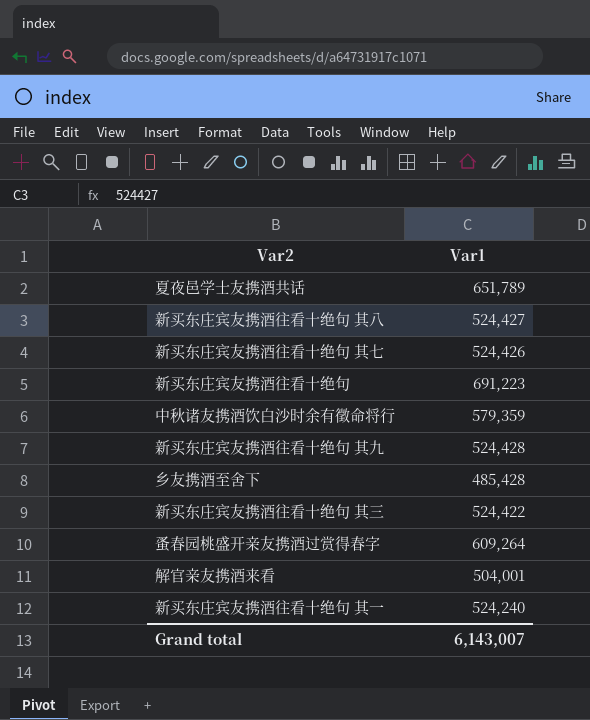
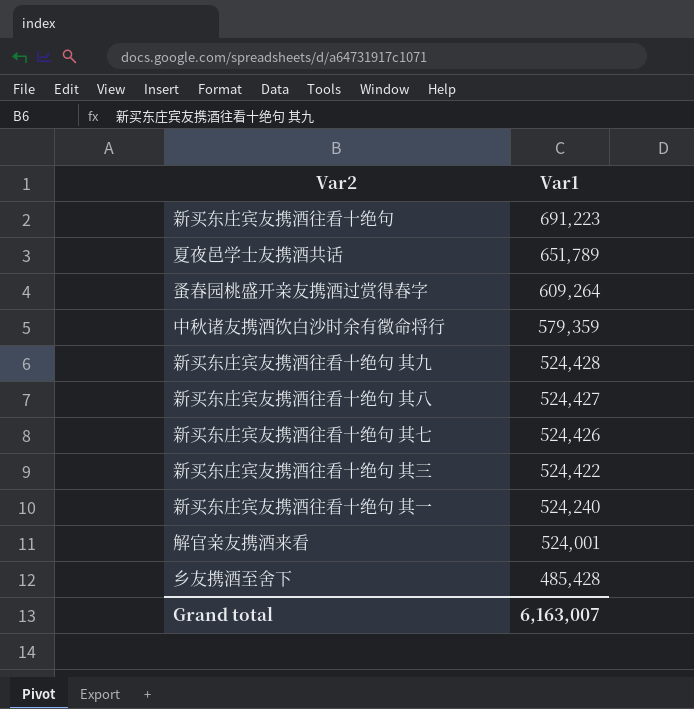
row order: none -> Var1 descending
解官亲友携酒来看 | Var1: 504,001 -> 524,001
Grand total | Var1: 6,143,007 -> 6,163,007

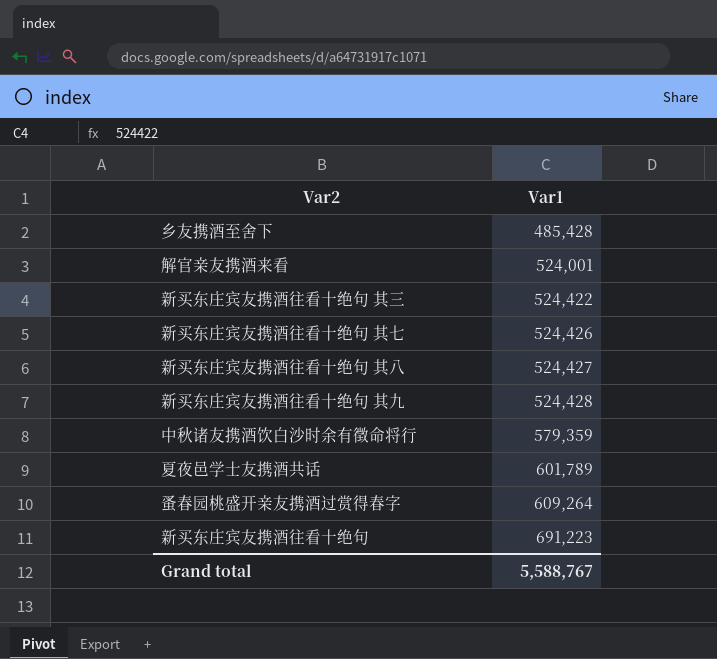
row order: Var1 descending -> Var1 ascending
row 新买东庄宾友携酒往看十绝句 其一: 524,240 -> none
夏夜邑学士友携酒共话 | Var1: 651,789 -> 601,789
Grand total | Var1: 6,163,007 -> 5,588,767

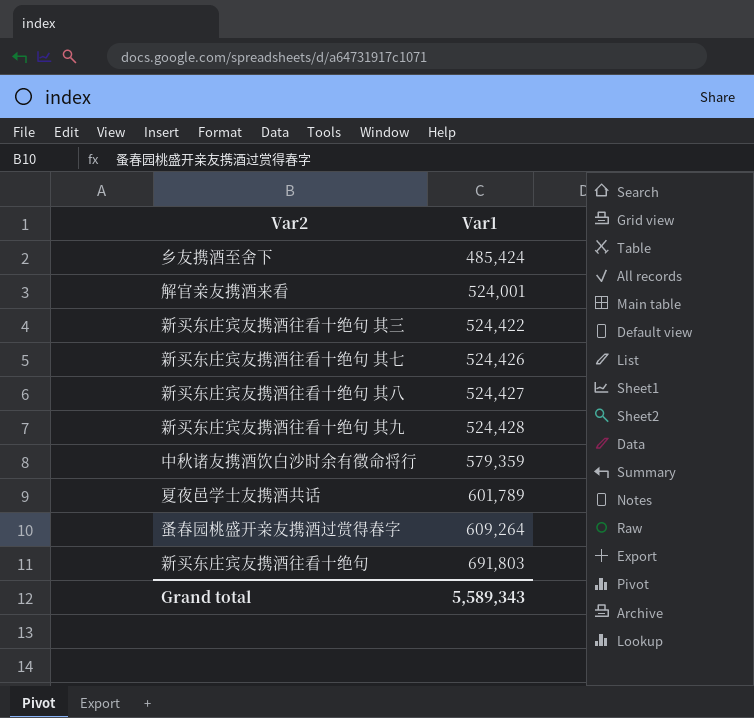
乡友携酒至舍下 | Var1: 485,428 -> 485,424
新买东庄宾友携酒往看十绝句 | Var1: 691,223 -> 691,803
Grand total | Var1: 5,588,767 -> 5,589,343

